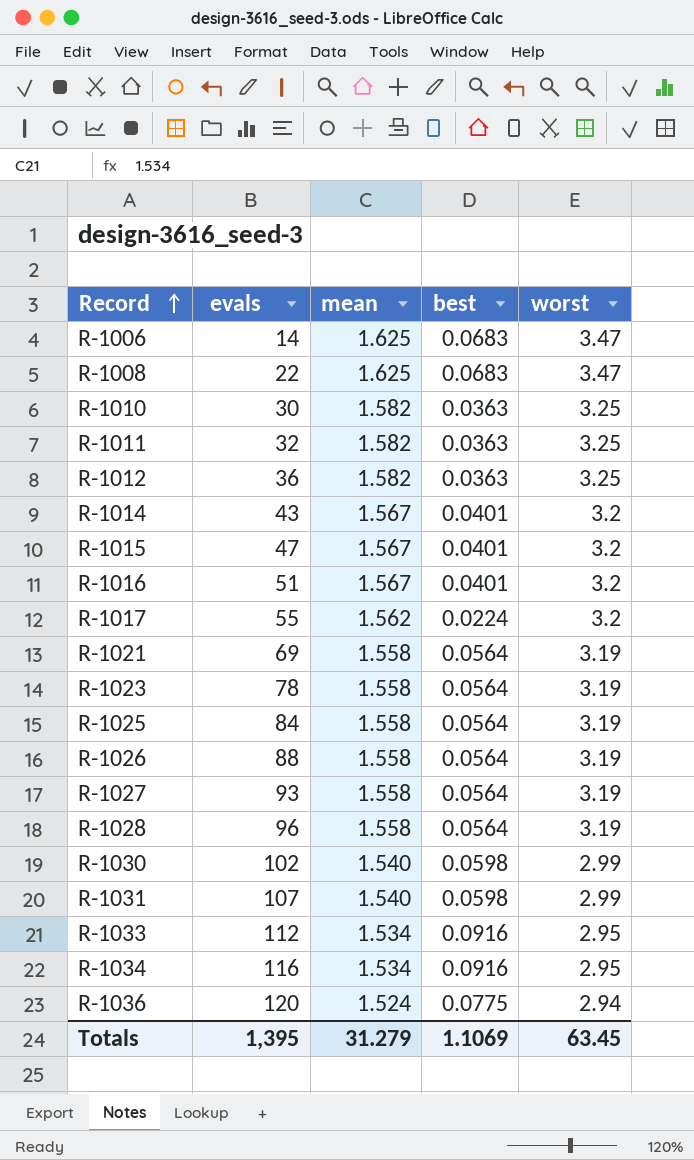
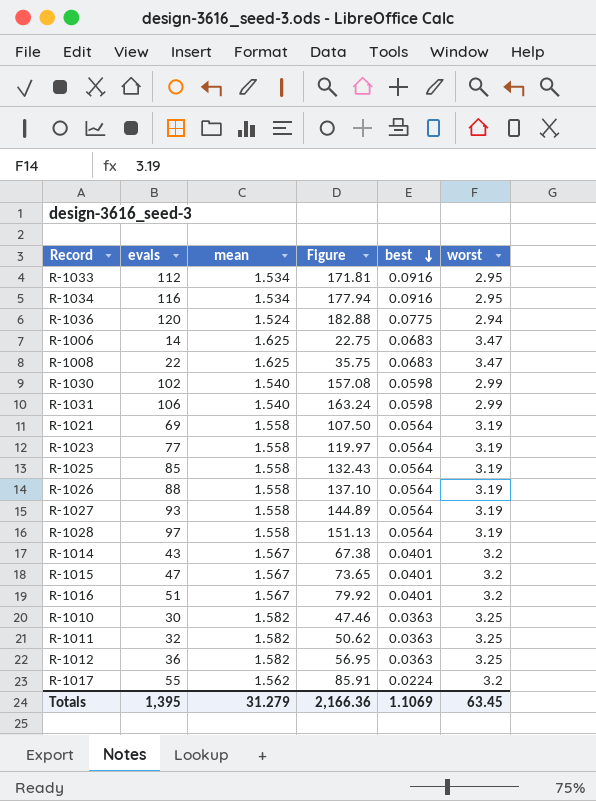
row order: Record ascending -> best descending
column Figure | formula: none -> [evals] * [mean]
R-1031 | evals: 107 -> 106
R-1023 | evals: 78 -> 77
R-1025 | evals: 84 -> 85
R-1028 | evals: 96 -> 97

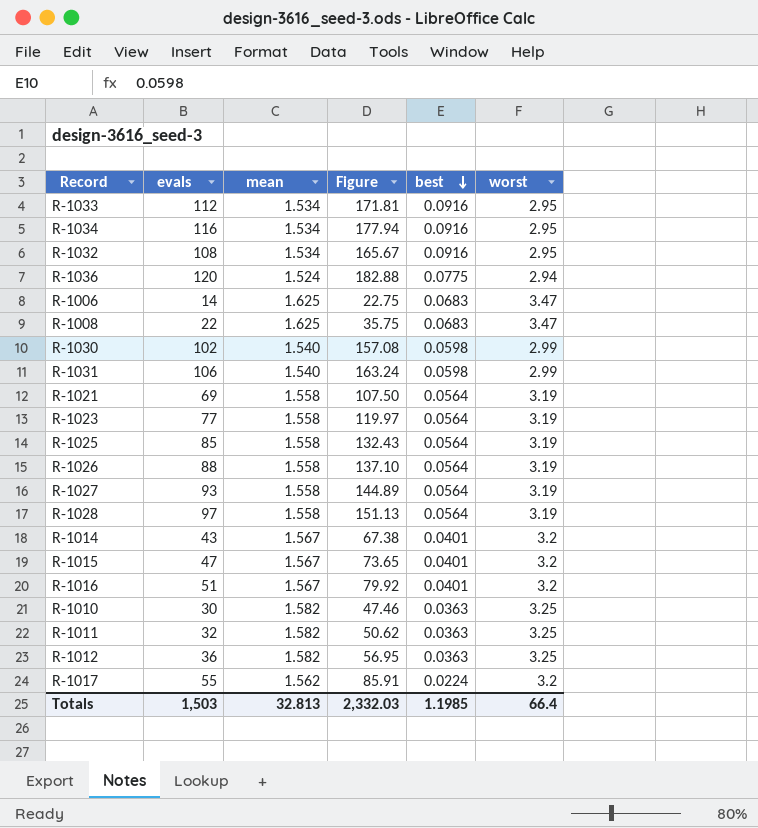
row R-1032: none -> 108 | 1.534 | 165.67 | 0.0916 | 2.95
Totals | evals: 1,395 -> 1,503
Totals | mean: 31.279 -> 32.813
Totals | Figure: 2,166.36 -> 2,332.03
Totals | best: 1.1069 -> 1.1985
Totals | worst: 63.45 -> 66.4

